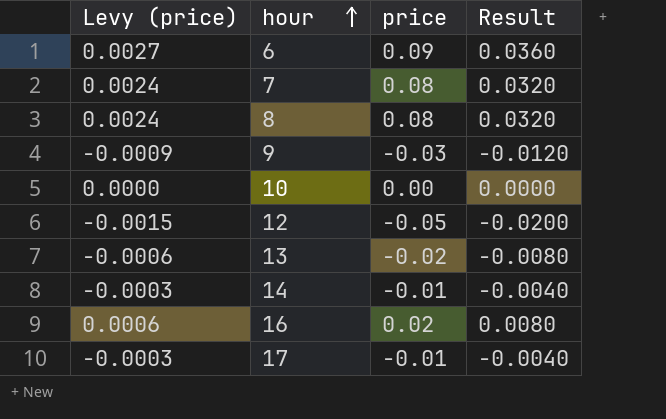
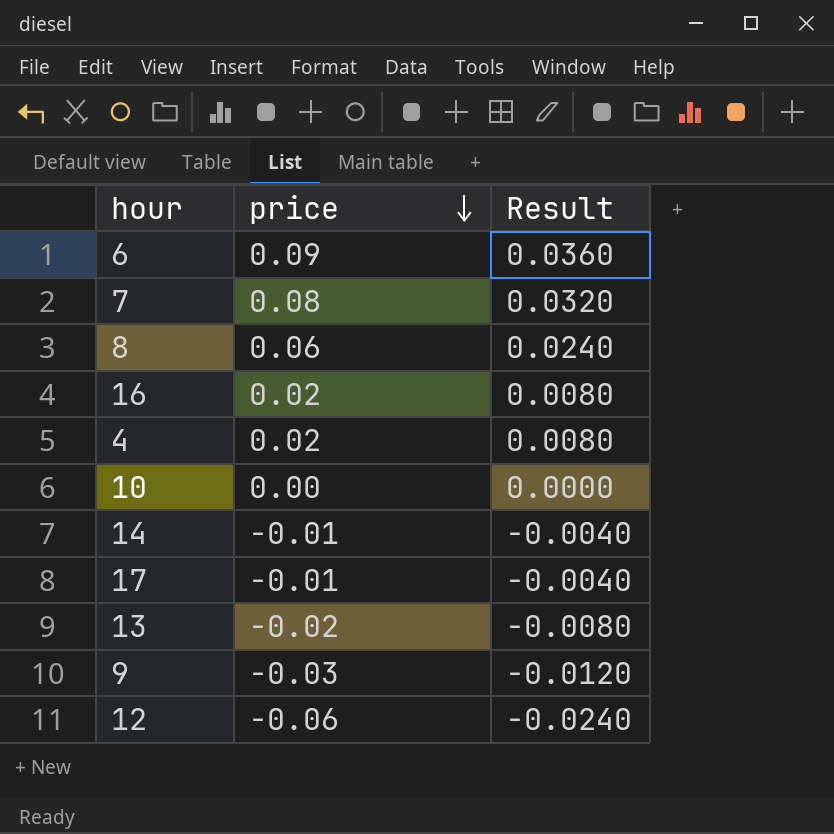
row order: hour ascending -> price descending
column Levy (price) | formula: [price] * 0.03 -> none
8 | price: 0.08 -> 0.06
8 | Result: 0.0320 -> 0.0240
row 4: none -> 0.02 | 0.0080
12 | price: -0.05 -> -0.06
12 | Result: -0.0200 -> -0.0240

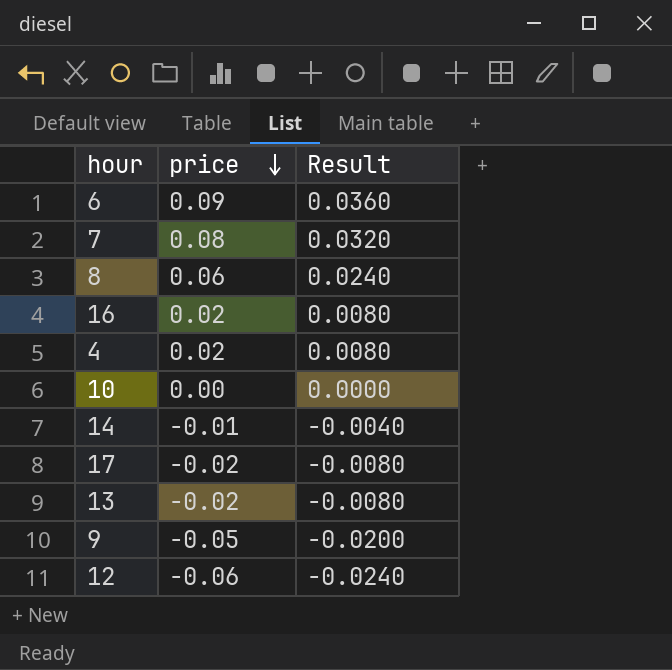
17 | price: -0.01 -> -0.02
17 | Result: -0.0040 -> -0.0080
9 | price: -0.03 -> -0.05
9 | Result: -0.0120 -> -0.0200

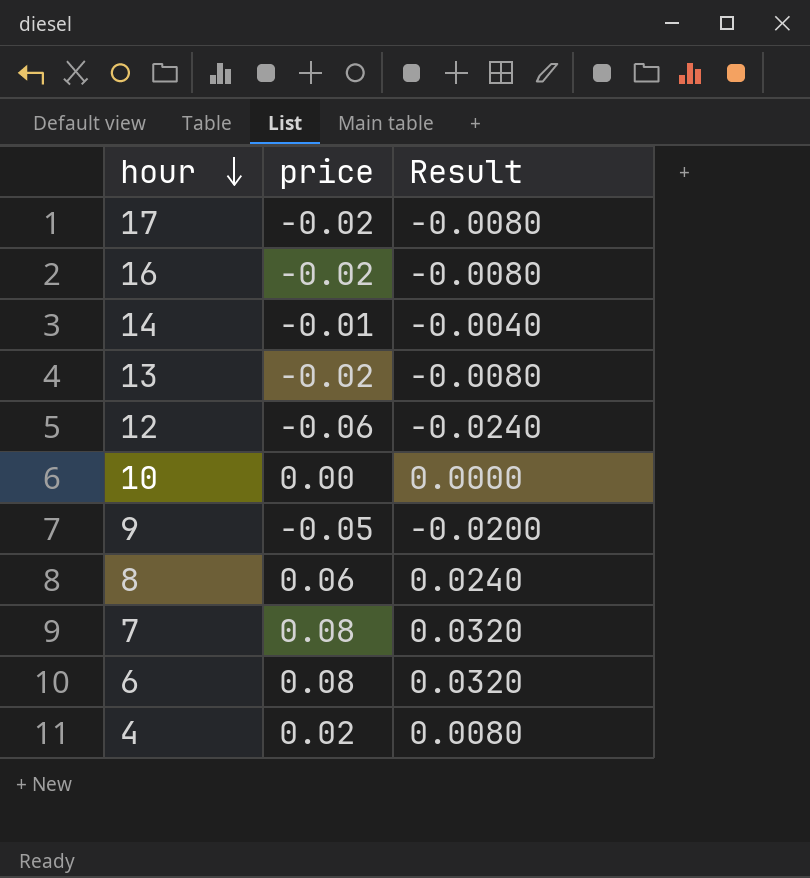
row order: price descending -> hour descending
16 | price: 0.02 -> -0.02
16 | Result: 0.0080 -> -0.0080
6 | price: 0.09 -> 0.08
6 | Result: 0.0360 -> 0.0320

